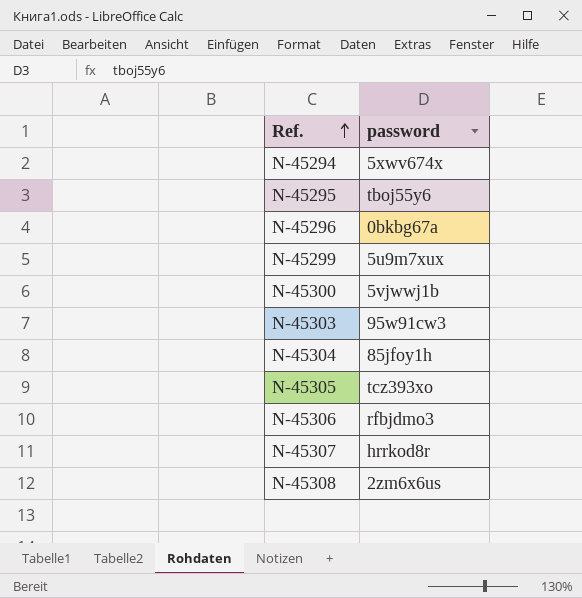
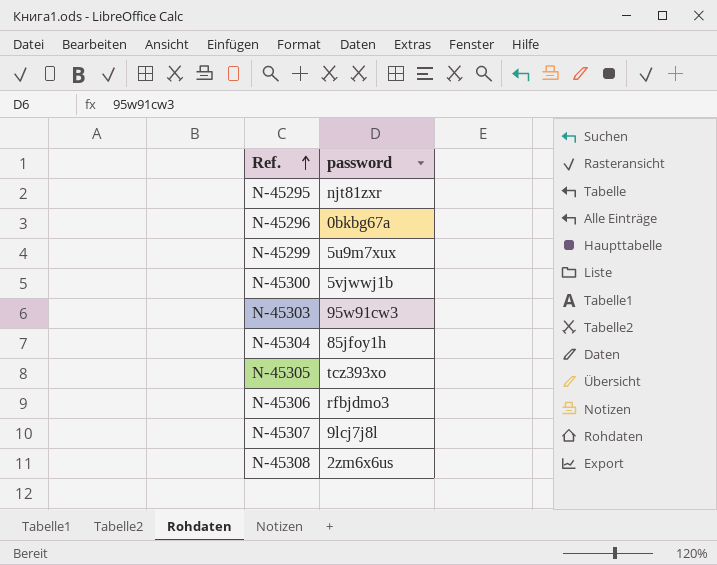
row N-45294: 5xwv674x -> none
N-45295 | password: tboj55y6 -> njt81zxr
N-45307 | password: hrrkod8r -> 9lcj7j8l

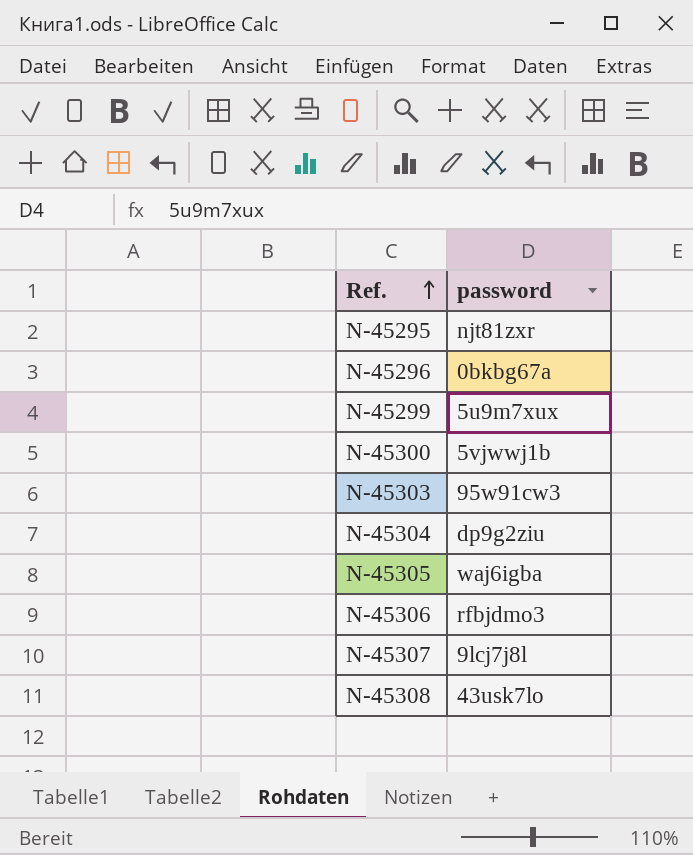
N-45304 | password: 85jfoy1h -> dp9g2ziu
N-45305 | password: tcz393xo -> waj6igba
N-45308 | password: 2zm6x6us -> 43usk7lo

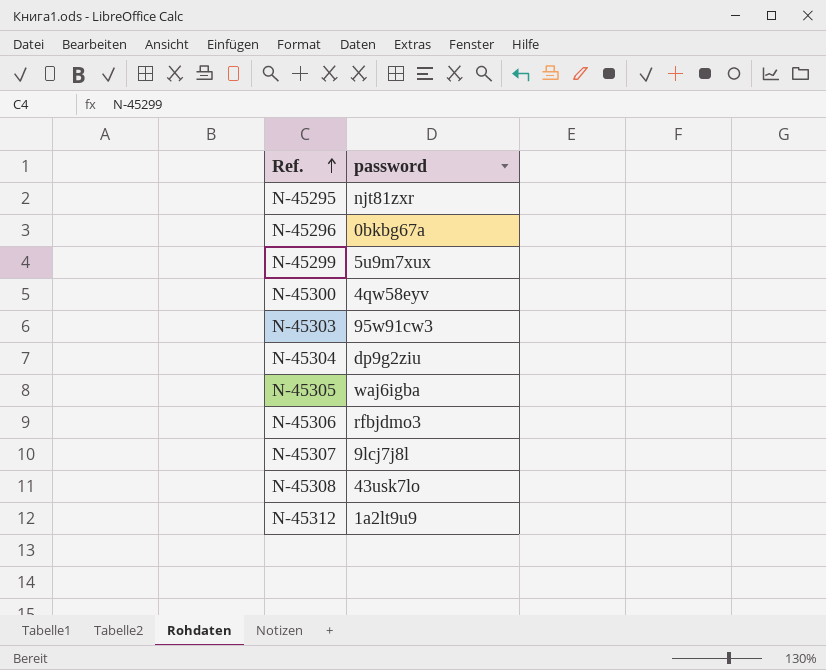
N-45300 | password: 5vjwwj1b -> 4qw58eyv
row N-45312: none -> 1a2lt9u9

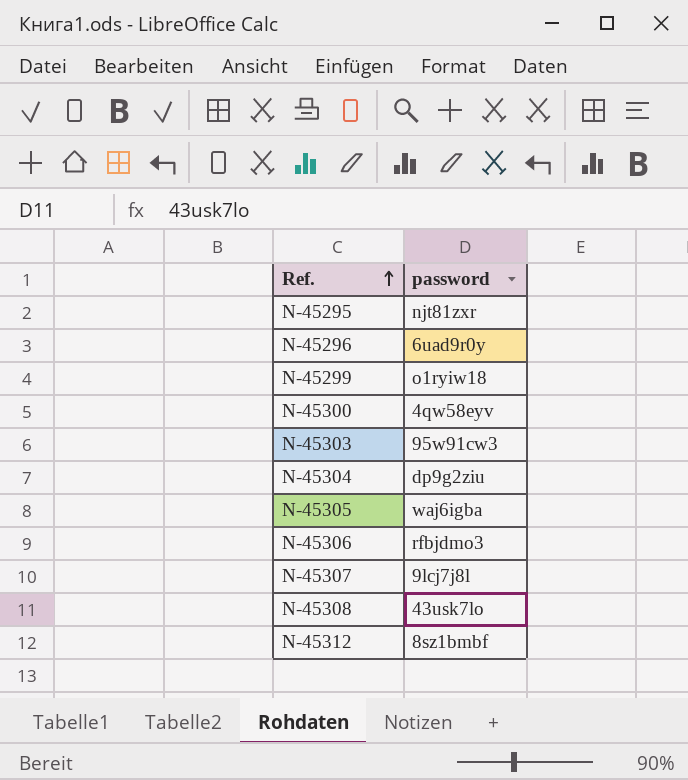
N-45296 | password: 0bkbg67a -> 6uad9r0y
N-45299 | password: 5u9m7xux -> o1ryiw18
N-45312 | password: 1a2lt9u9 -> 8sz1bmbf

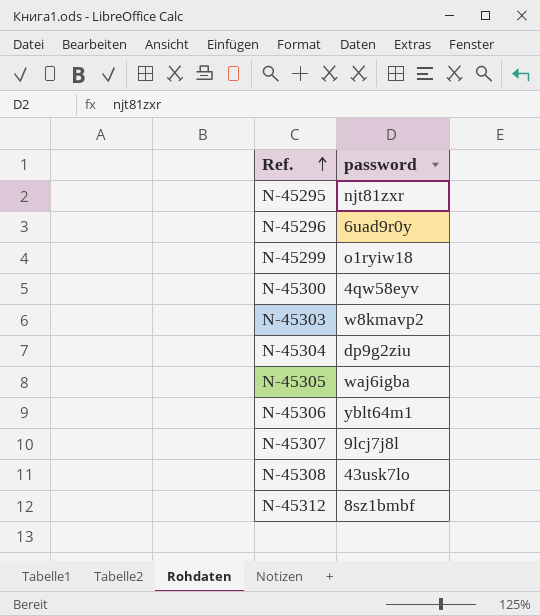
N-45303 | password: 95w91cw3 -> w8kmavp2
N-45306 | password: rfbjdmo3 -> yblt64m1

